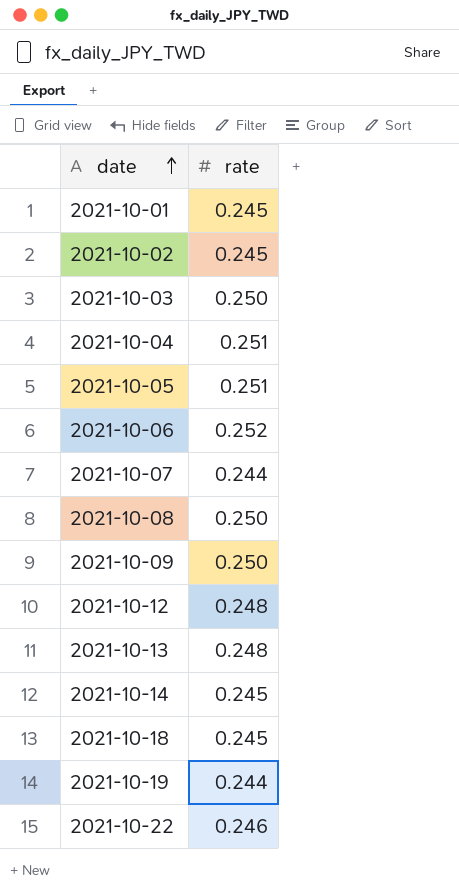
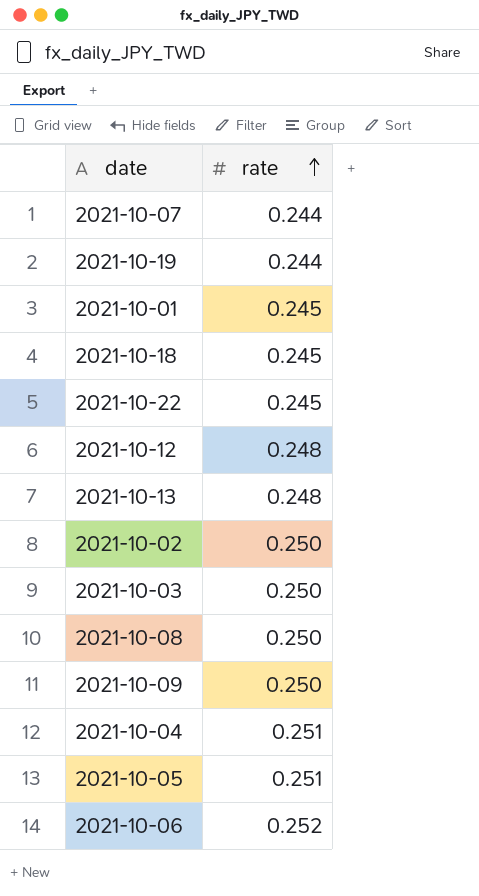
row order: date ascending -> rate ascending
row 2021-10-14: 0.245 -> none
2021-10-22 | rate: 0.246 -> 0.245
2021-10-02 | rate: 0.245 -> 0.250

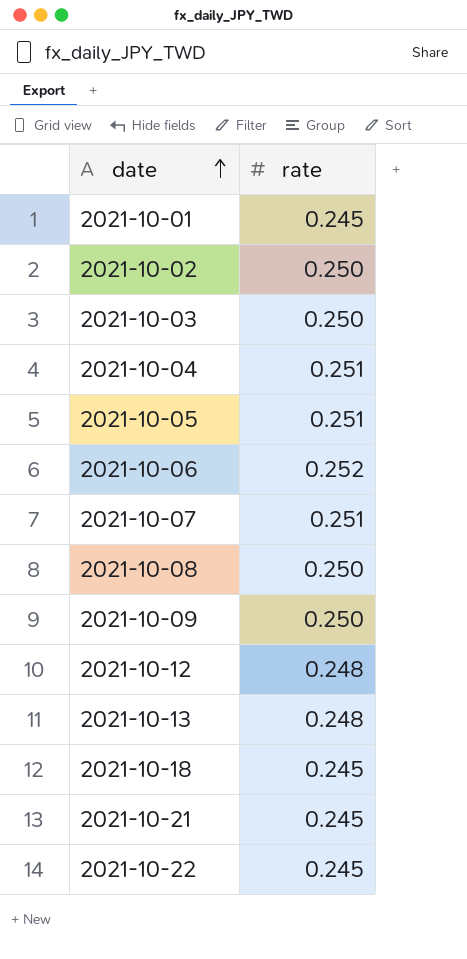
row order: rate ascending -> date ascending
row 2021-10-19: 0.244 -> none
2021-10-07 | rate: 0.244 -> 0.251
row 2021-10-21: none -> 0.245

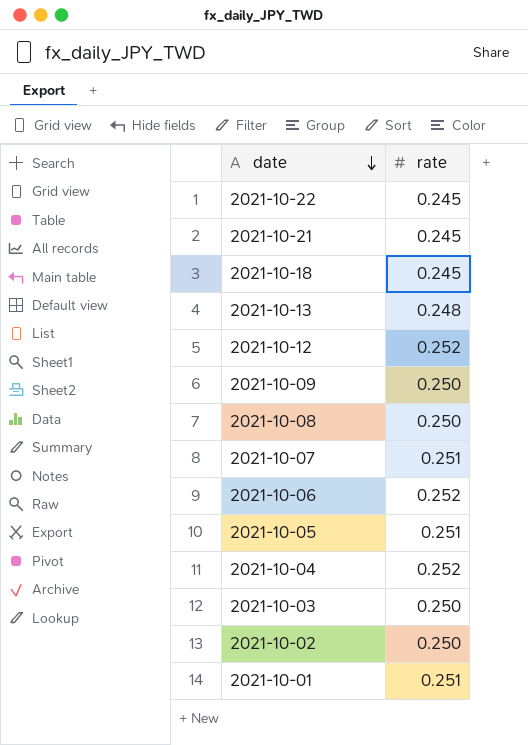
row order: date ascending -> date descending
2021-10-12 | rate: 0.248 -> 0.252
2021-10-04 | rate: 0.251 -> 0.252
2021-10-01 | rate: 0.245 -> 0.251

